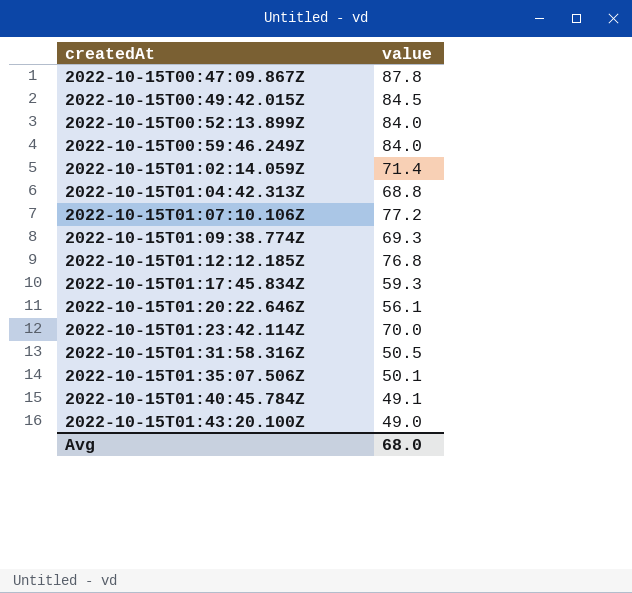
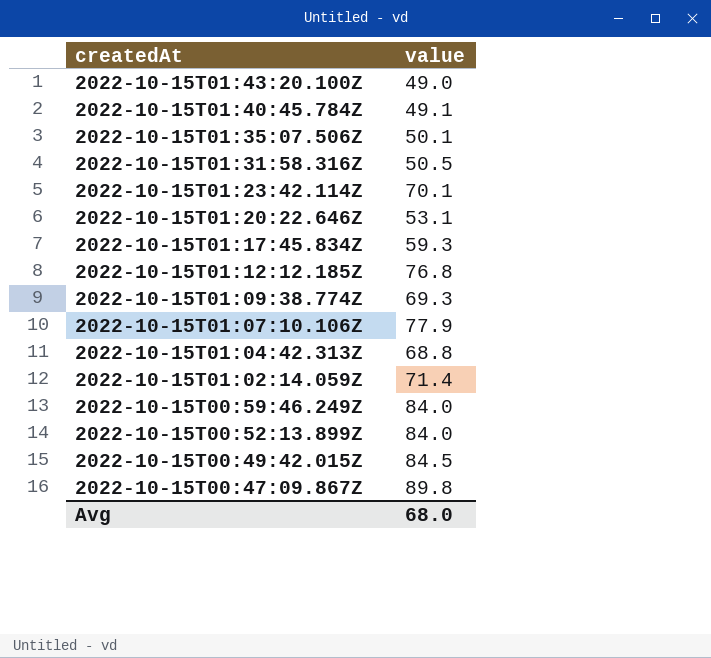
row order: createdAt ascending -> createdAt descending
2022-10-15T01:23:42.114Z | value: 70.0 -> 70.1
2022-10-15T01:20:22.646Z | value: 56.1 -> 53.1
2022-10-15T01:07:10.106Z | value: 77.2 -> 77.9
2022-10-15T00:47:09.867Z | value: 87.8 -> 89.8

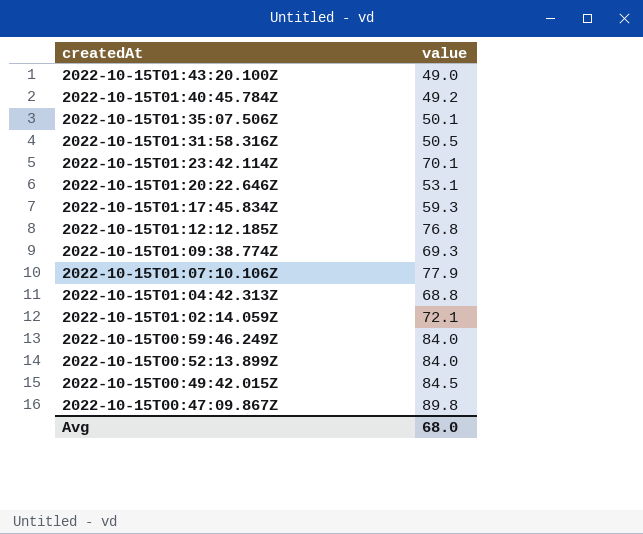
2022-10-15T01:40:45.784Z | value: 49.1 -> 49.2
2022-10-15T01:02:14.059Z | value: 71.4 -> 72.1

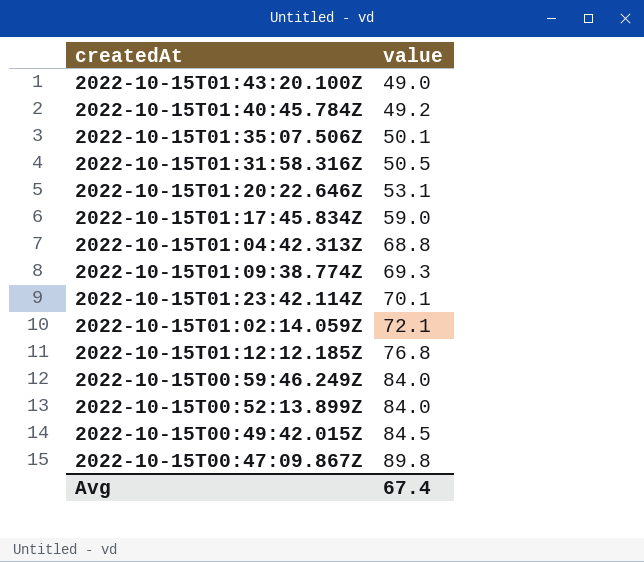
row order: createdAt descending -> value ascending
row 2022-10-15T01:07:10.106Z: 77.9 -> none
2022-10-15T01:17:45.834Z | value: 59.3 -> 59.0
Avg | value: 68.0 -> 67.4

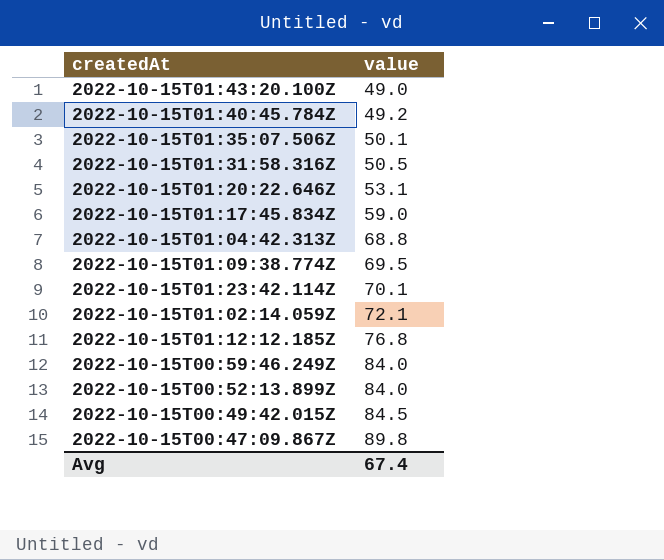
2022-10-15T01:09:38.774Z | value: 69.3 -> 69.5

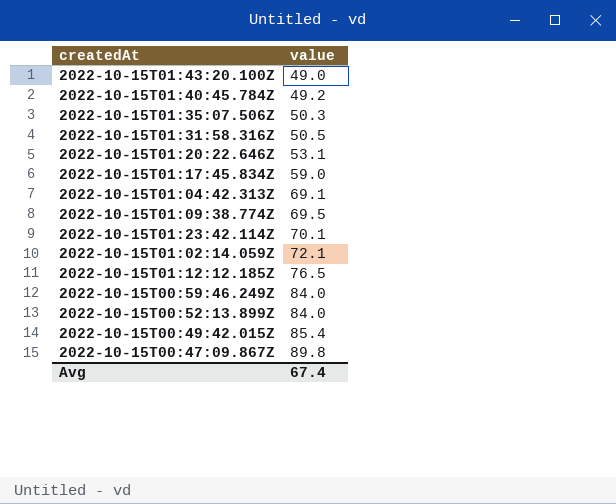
2022-10-15T01:35:07.506Z | value: 50.1 -> 50.3
2022-10-15T01:04:42.313Z | value: 68.8 -> 69.1
2022-10-15T01:12:12.185Z | value: 76.8 -> 76.5
2022-10-15T00:49:42.015Z | value: 84.5 -> 85.4

